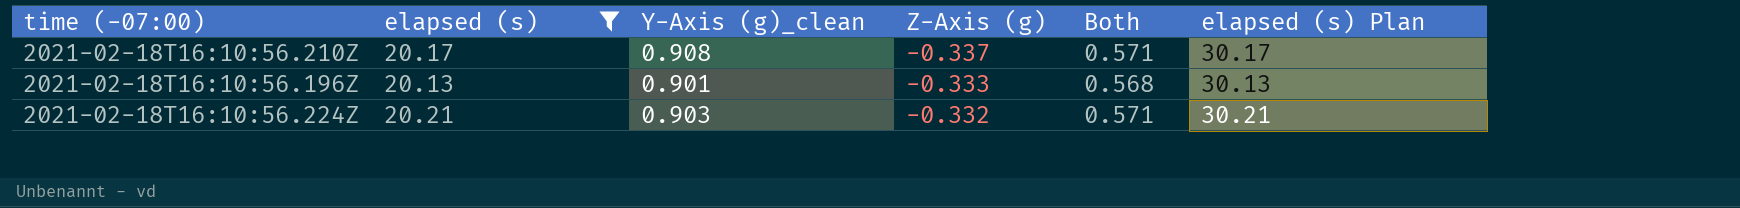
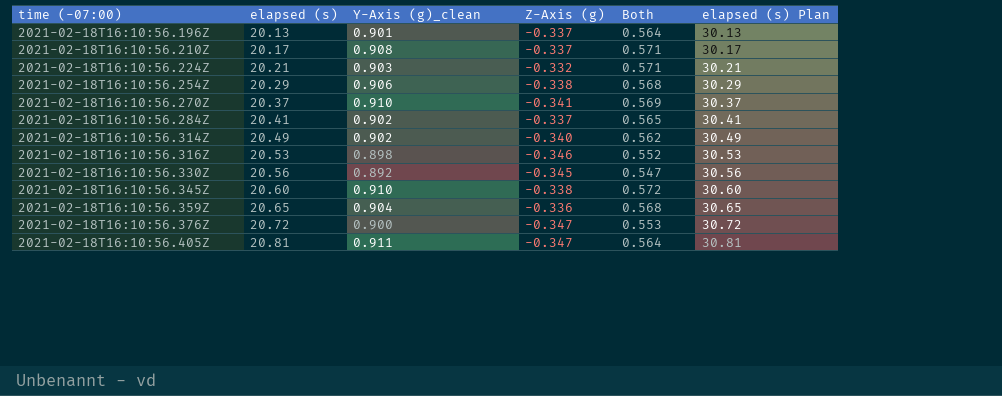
filter: elapsed (s) <= 20.21 -> none
row order: Z-Axis (g) ascending -> time (-07:00) ascending
2021-02-18T16:10:56.196Z | Z-Axis (g): -0.333 -> -0.337
2021-02-18T16:10:56.196Z | Both: 0.568 -> 0.564

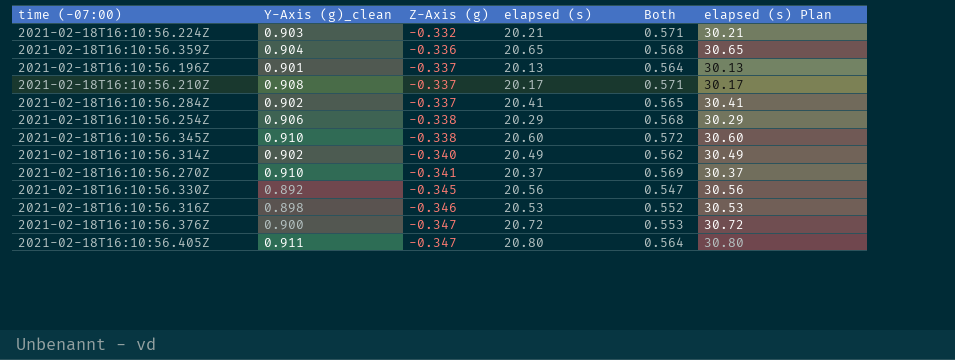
row order: time (-07:00) ascending -> Z-Axis (g) descending
column elapsed (s) | position: 2 -> 4
2021-02-18T16:10:56.405Z | elapsed (s): 20.81 -> 20.80
2021-02-18T16:10:56.405Z | elapsed (s) Plan: 30.81 -> 30.80

